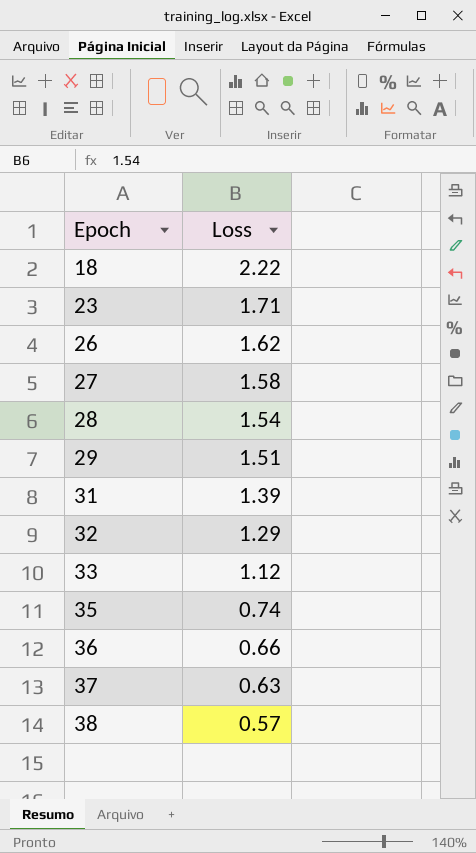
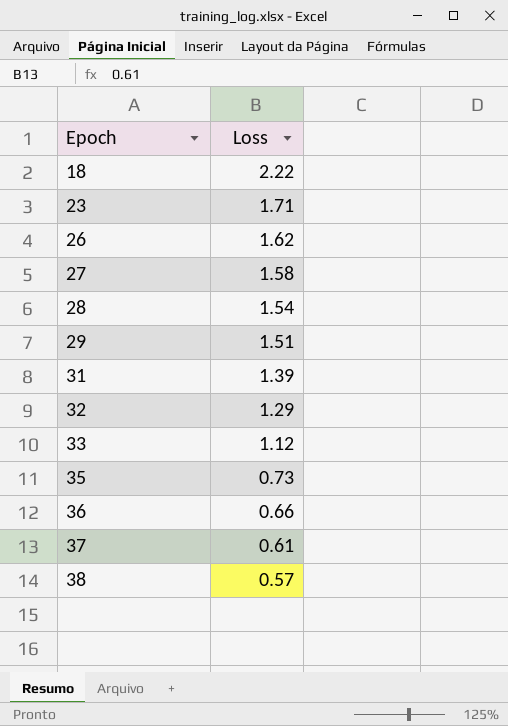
35 | Loss: 0.74 -> 0.73
37 | Loss: 0.63 -> 0.61

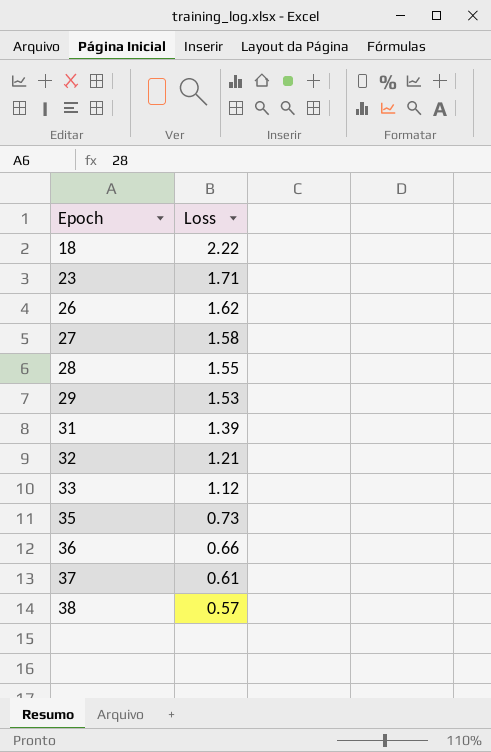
28 | Loss: 1.54 -> 1.55
29 | Loss: 1.51 -> 1.53
32 | Loss: 1.29 -> 1.21

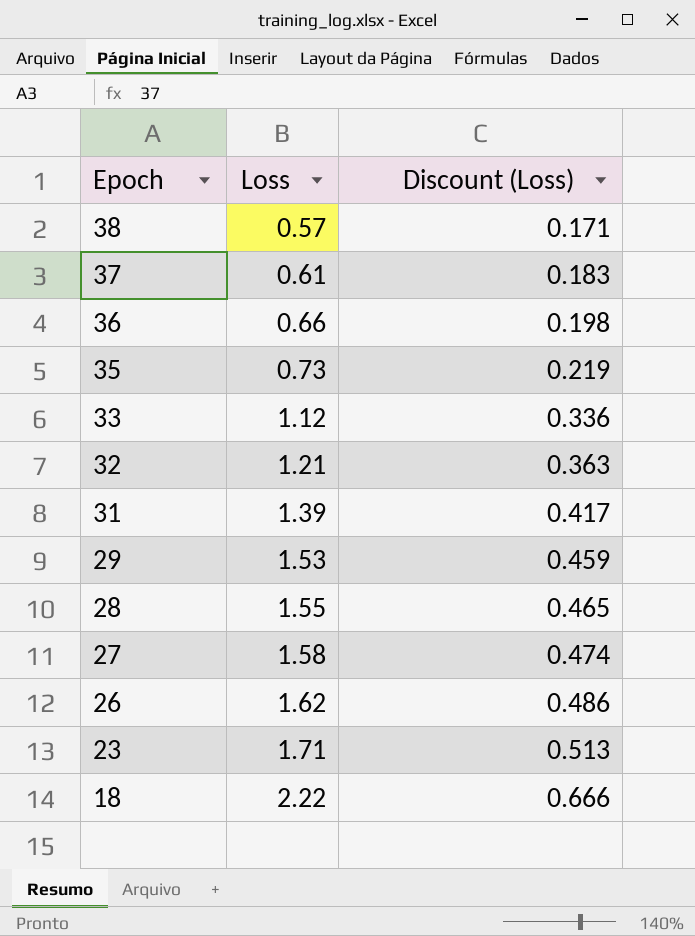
row order: Epoch ascending -> Epoch descending
column Discount (Loss) | formula: none -> [Loss] * 0.3

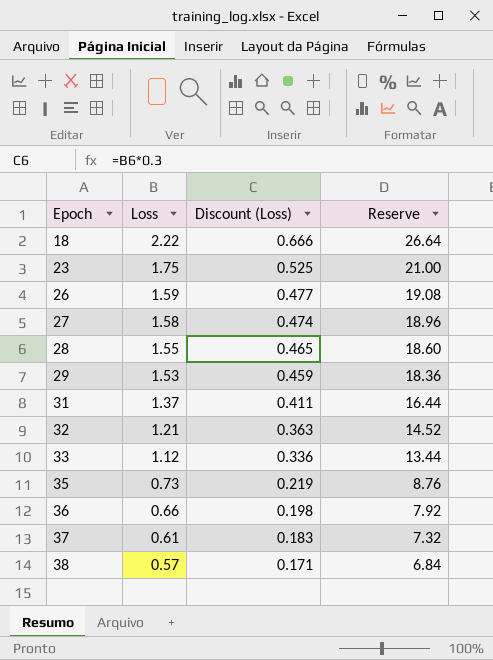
row order: Epoch descending -> Epoch ascending
column Reserve | formula: none -> [Loss] * 12
23 | Loss: 1.71 -> 1.75
23 | Discount (Loss): 0.513 -> 0.525
26 | Loss: 1.62 -> 1.59
26 | Discount (Loss): 0.486 -> 0.477
31 | Loss: 1.39 -> 1.37
31 | Discount (Loss): 0.417 -> 0.411

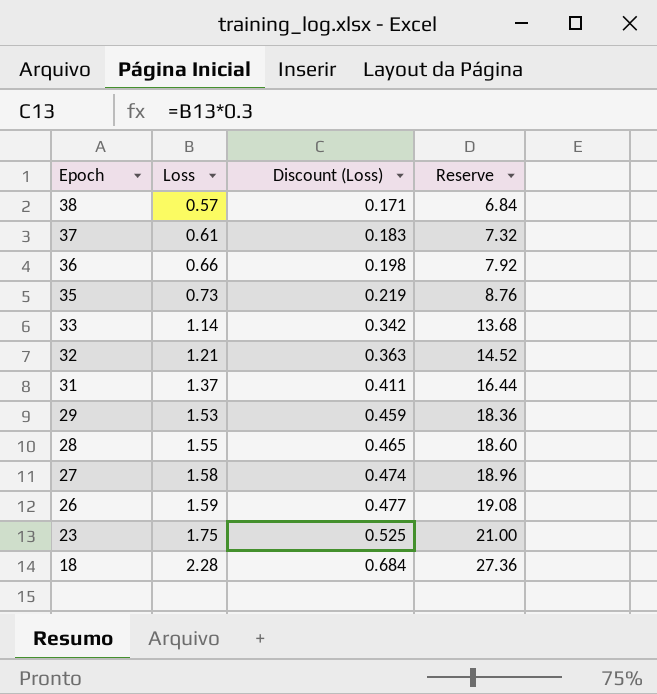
row order: Epoch ascending -> Epoch descending
33 | Loss: 1.12 -> 1.14
33 | Discount (Loss): 0.336 -> 0.342
33 | Reserve: 13.44 -> 13.68
18 | Loss: 2.22 -> 2.28
18 | Discount (Loss): 0.666 -> 0.684
18 | Reserve: 26.64 -> 27.36

